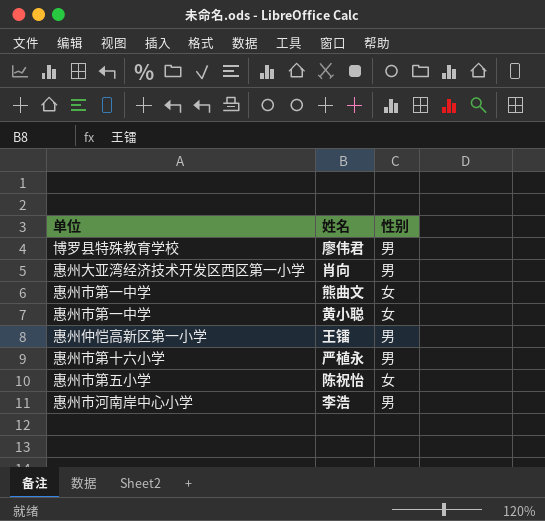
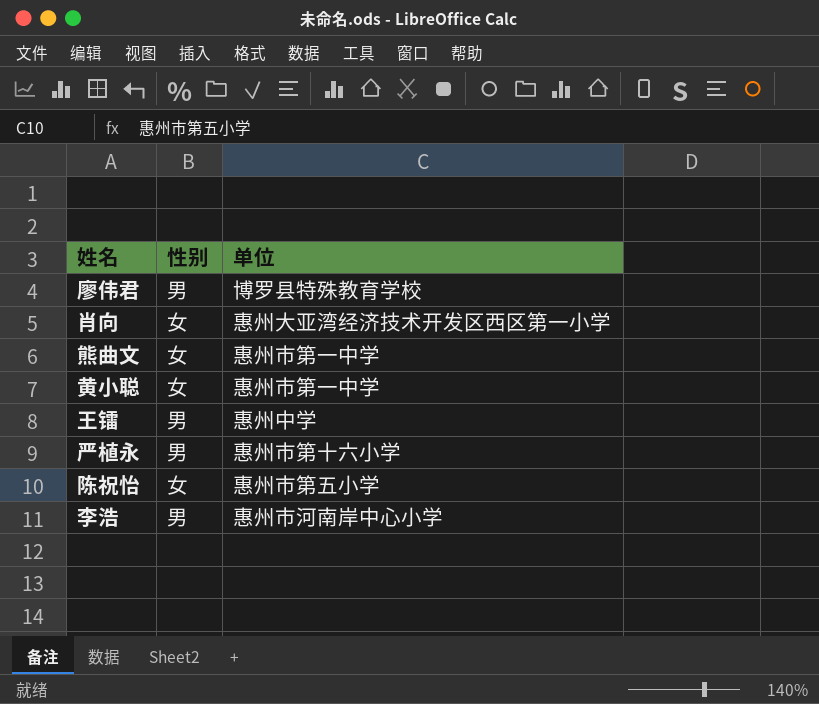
column 单位 | position: 1 -> 3
肖向 | 性别: 男 -> 女
王镭 | 单位: 惠州仲恺高新区第一小学 -> 惠州中学

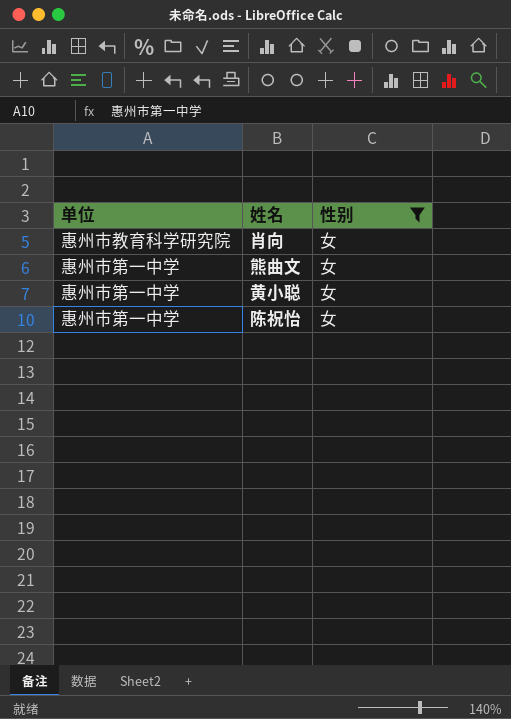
filter: none -> 性别 = 女
column 单位 | position: 3 -> 1
肖向 | 单位: 惠州大亚湾经济技术开发区西区第一小学 -> 惠州市教育科学研究院
陈祝怡 | 单位: 惠州市第五小学 -> 惠州市第一中学

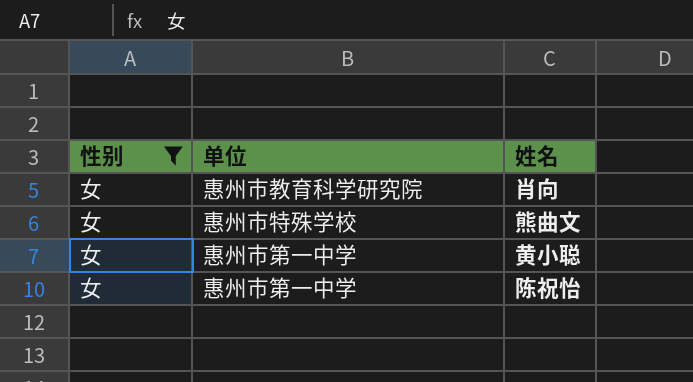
column 性别 | position: 3 -> 1
熊曲文 | 单位: 惠州市第一中学 -> 惠州市特殊学校

